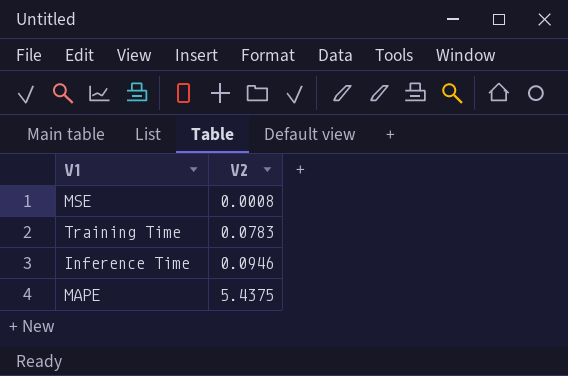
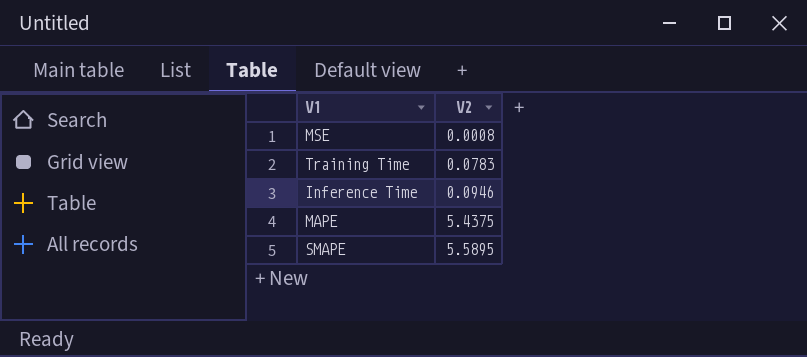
row SMAPE: none -> 5.5895

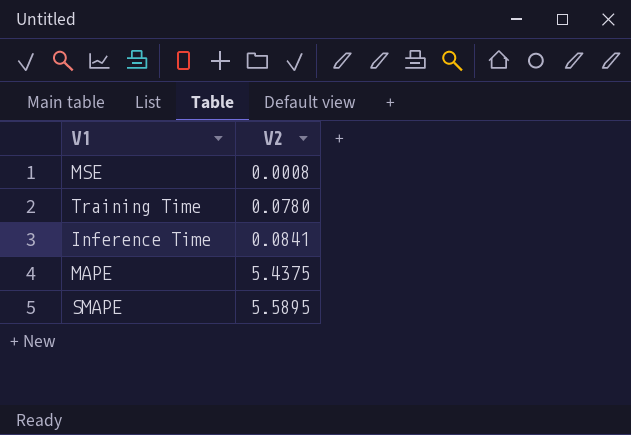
Training Time | V2: 0.0783 -> 0.0780
Inference Time | V2: 0.0946 -> 0.0841

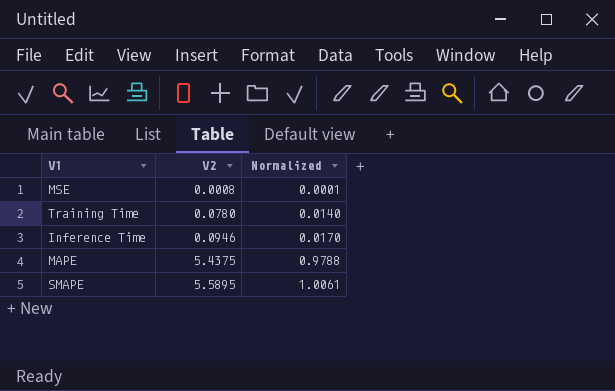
column Normalized | formula: none -> [V2] * 0.18
Inference Time | V2: 0.0841 -> 0.0946

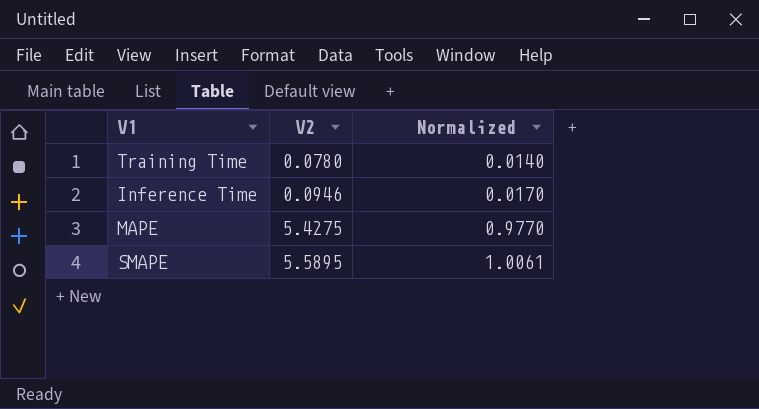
row MSE: 0.0008 | 0.0001 -> none
MAPE | V2: 5.4375 -> 5.4275
MAPE | Normalized: 0.9788 -> 0.9770

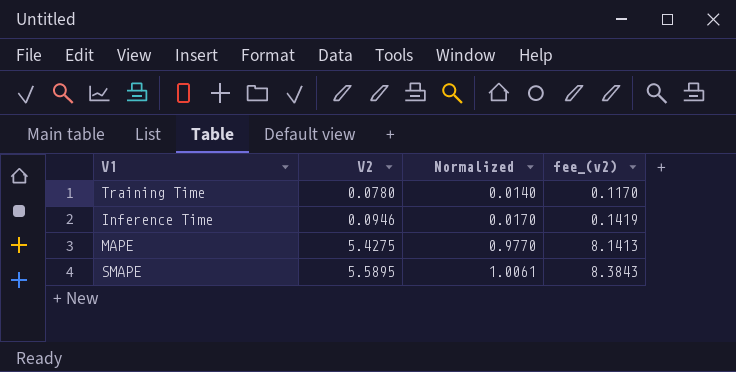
column fee_(v2) | formula: none -> [V2] * 1.5

